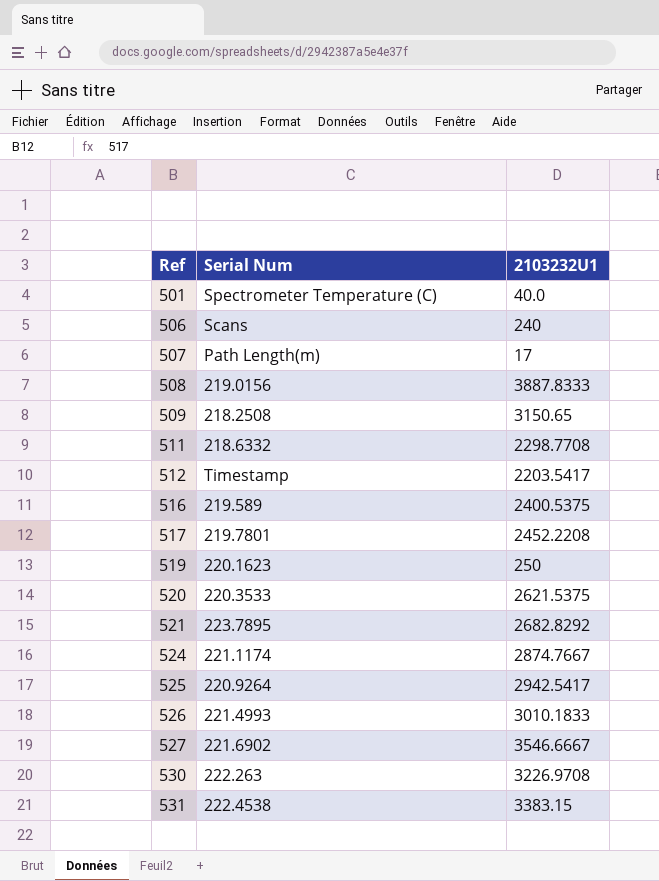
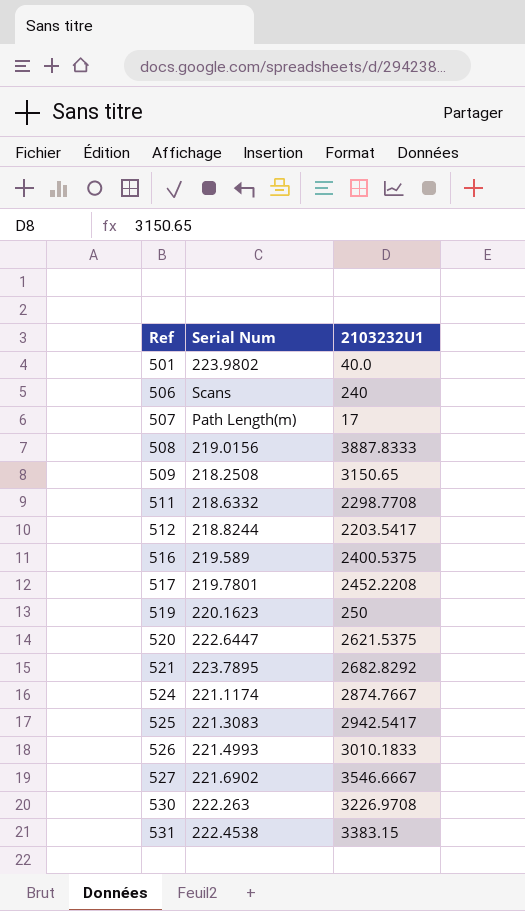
501 | Serial Num: Spectrometer Temperature (C) -> 223.9802
512 | Serial Num: Timestamp -> 218.8244
520 | Serial Num: 220.3533 -> 222.6447
525 | Serial Num: 220.9264 -> 221.3083

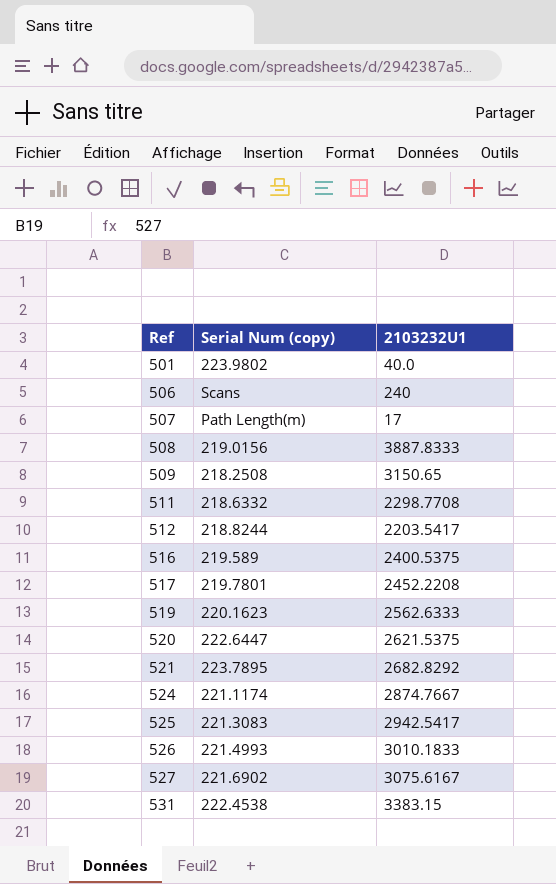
column name: Serial Num -> Serial Num (copy)
row 530: 222.263 | 3226.9708 -> none
519 | 2103232U1: 250 -> 2562.6333
527 | 2103232U1: 3546.6667 -> 3075.6167

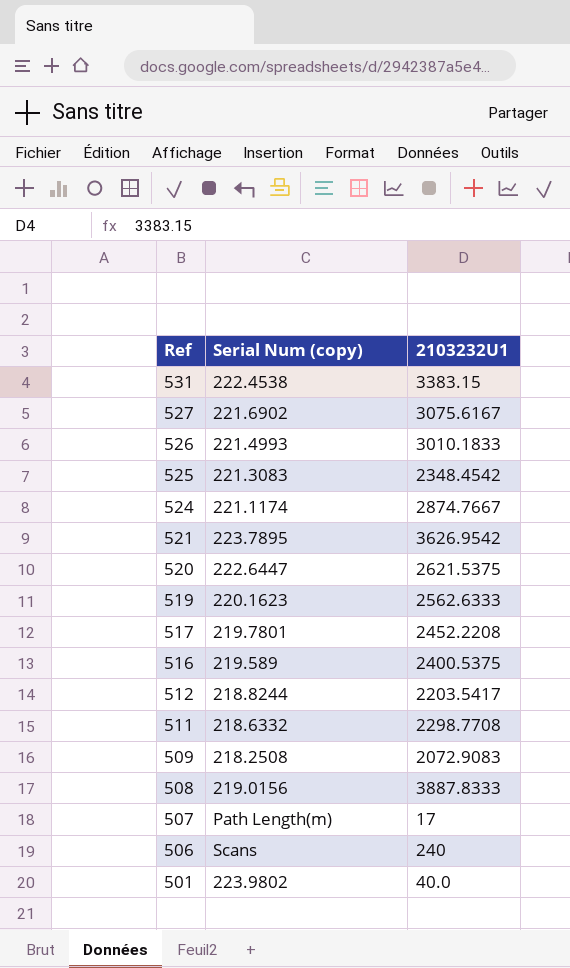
row order: Ref ascending -> Ref descending
525 | 2103232U1: 2942.5417 -> 2348.4542
521 | 2103232U1: 2682.8292 -> 3626.9542
509 | 2103232U1: 3150.65 -> 2072.9083

